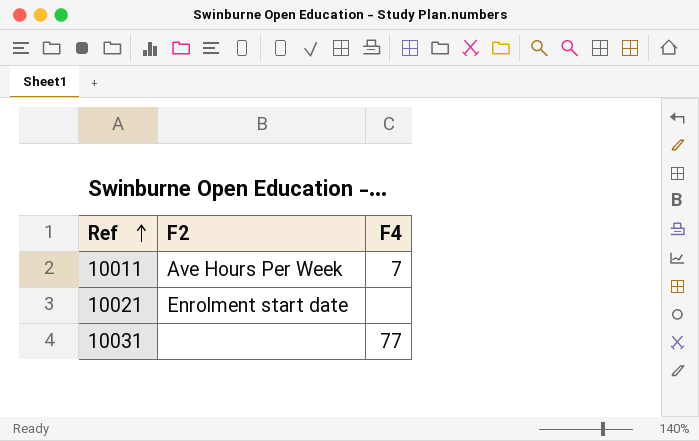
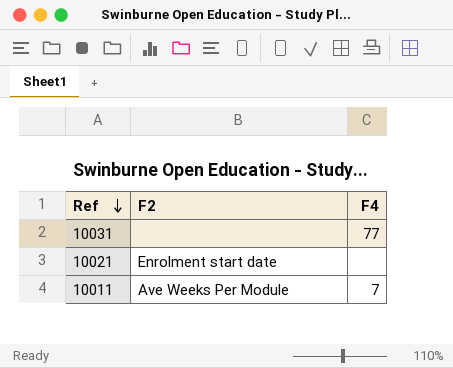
row order: Ref ascending -> Ref descending
10011 | F2: Ave Hours Per Week -> Ave Weeks Per Module

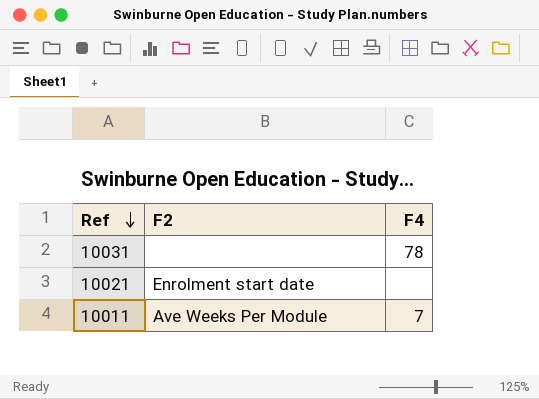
10031 | F4: 77 -> 78

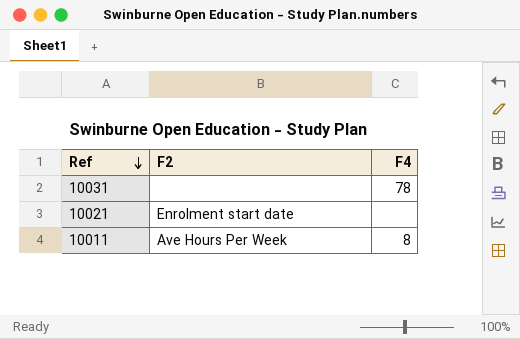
10011 | F2: Ave Weeks Per Module -> Ave Hours Per Week
10011 | F4: 7 -> 8

